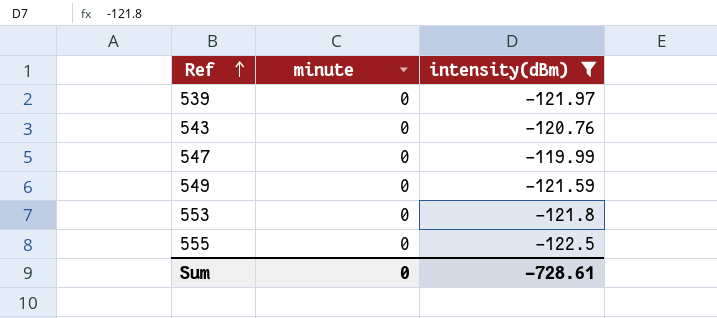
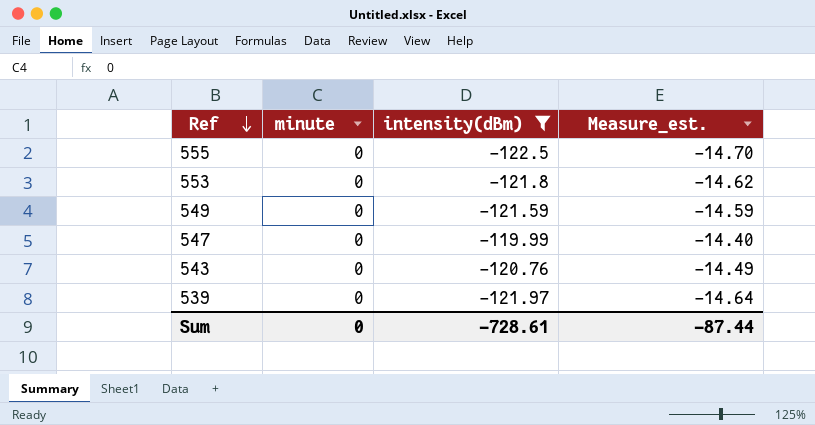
row order: Ref ascending -> Ref descending
column Measure_est. | formula: none -> [intensity(dBm)] * 0.12

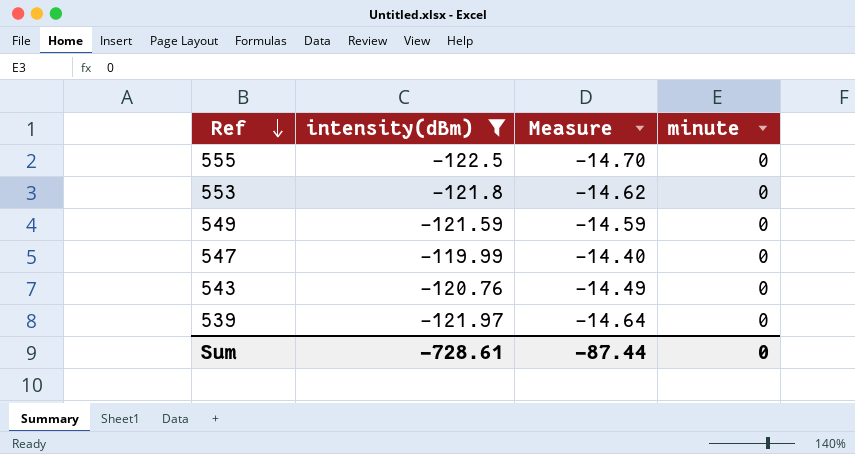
column name: Measure_est. -> Measure
column minute | position: 2 -> 4

